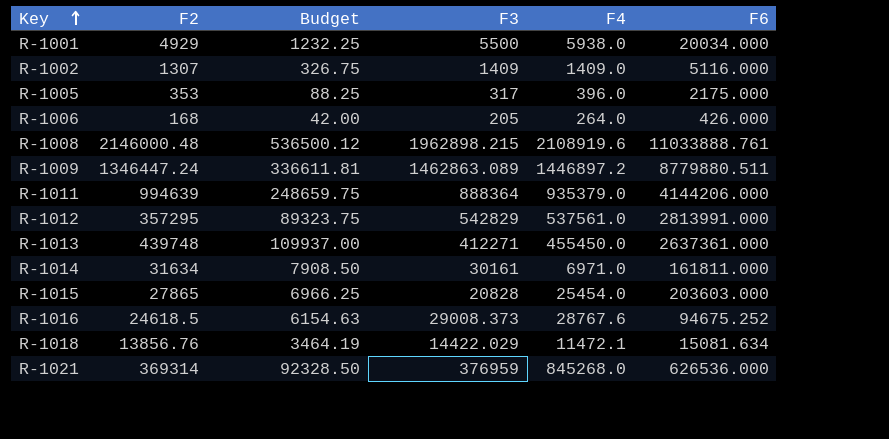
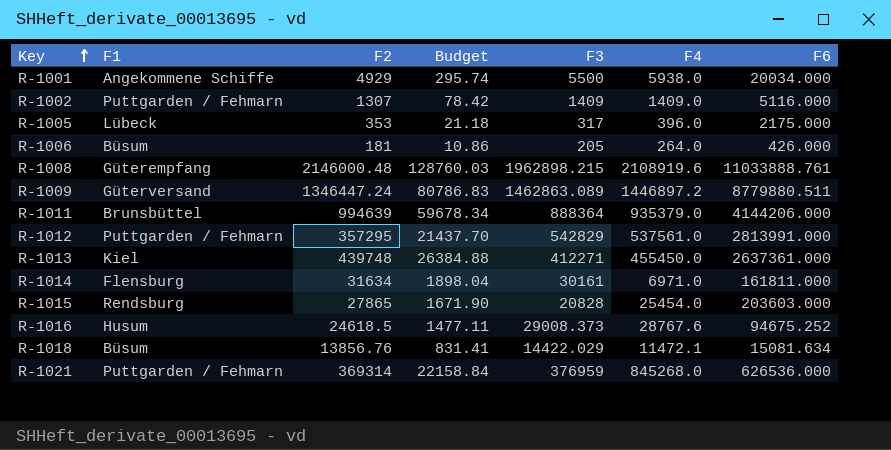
column F1 | position: none -> 2
column Budget | formula: [F2] * 0.25 -> [F2] * 0.06
R-1006 | F2: 168 -> 181

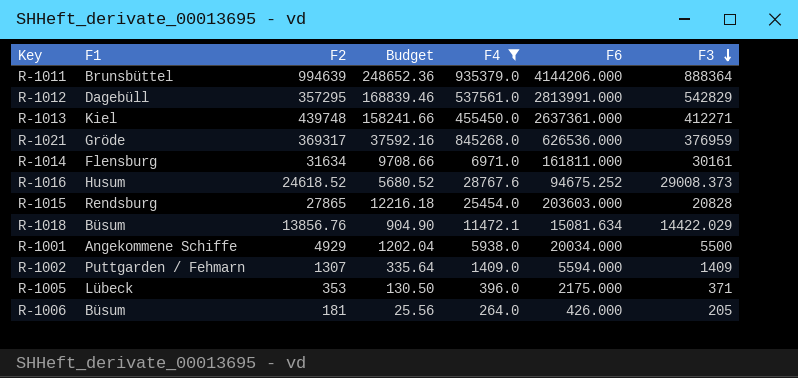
filter: none -> F4 <= 935379.0
row order: Key ascending -> F3 descending
column Budget | formula: [F2] * 0.06 -> [F6] * 0.06
column F3 | position: 5 -> 7
R-1012 | F1: Puttgarden / Fehmarn -> Dagebüll
R-1021 | F1: Puttgarden / Fehmarn -> Gröde
R-1021 | F2: 369314 -> 369317
R-1016 | F2: 24618.5 -> 24618.52
R-1002 | F6: 5116.000 -> 5594.000
R-1005 | F3: 317 -> 371

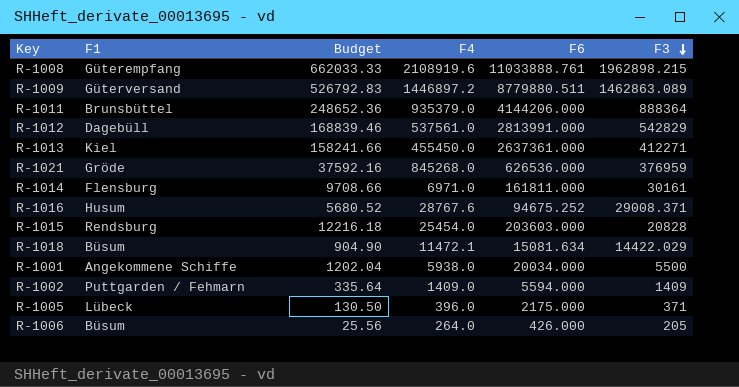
filter: F4 <= 935379.0 -> none
column F2 | position: 3 -> none
R-1016 | F3: 29008.373 -> 29008.371

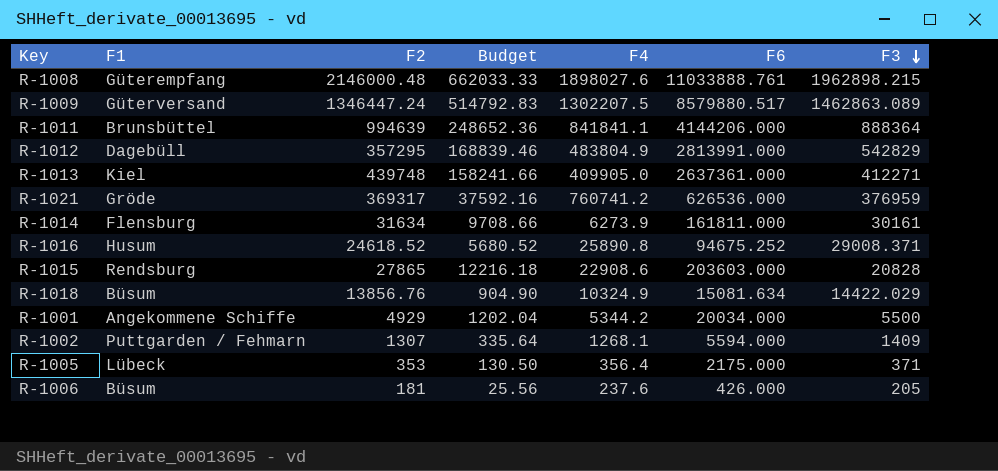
column F2 | position: none -> 3
R-1008 | F4: 2108919.6 -> 1898027.6
R-1009 | Budget: 526792.83 -> 514792.83
R-1009 | F4: 1446897.2 -> 1302207.5
R-1009 | F6: 8779880.511 -> 8579880.517
R-1011 | F4: 935379.0 -> 841841.1
R-1012 | F4: 537561.0 -> 483804.9
R-1013 | F4: 455450.0 -> 409905.0
R-1021 | F4: 845268.0 -> 760741.2
R-1014 | F4: 6971.0 -> 6273.9
R-1016 | F4: 28767.6 -> 25890.8
R-1015 | F4: 25454.0 -> 22908.6
R-1018 | F4: 11472.1 -> 10324.9
R-1001 | F4: 5938.0 -> 5344.2
R-1002 | F4: 1409.0 -> 1268.1
R-1005 | F4: 396.0 -> 356.4
R-1006 | F4: 264.0 -> 237.6

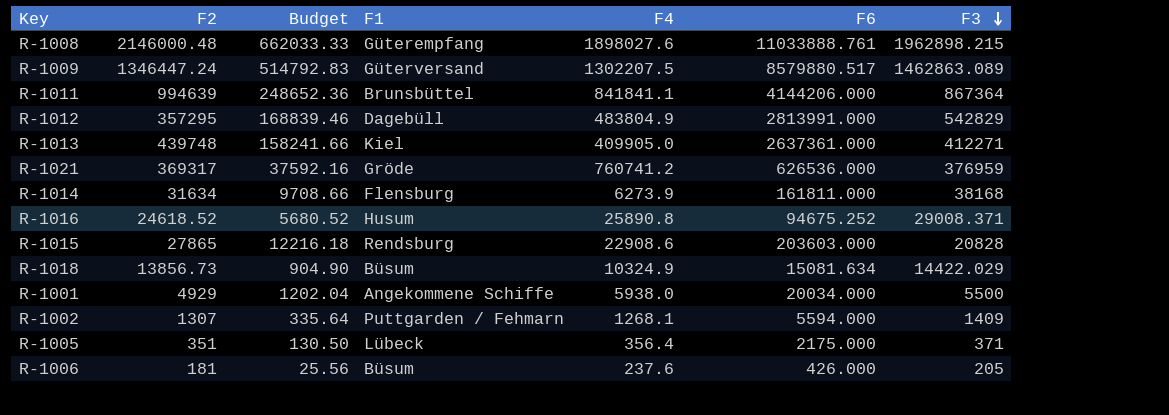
column F1 | position: 2 -> 4
R-1011 | F3: 888364 -> 867364
R-1014 | F3: 30161 -> 38168
R-1018 | F2: 13856.76 -> 13856.73
R-1001 | F4: 5344.2 -> 5938.0
R-1005 | F2: 353 -> 351

